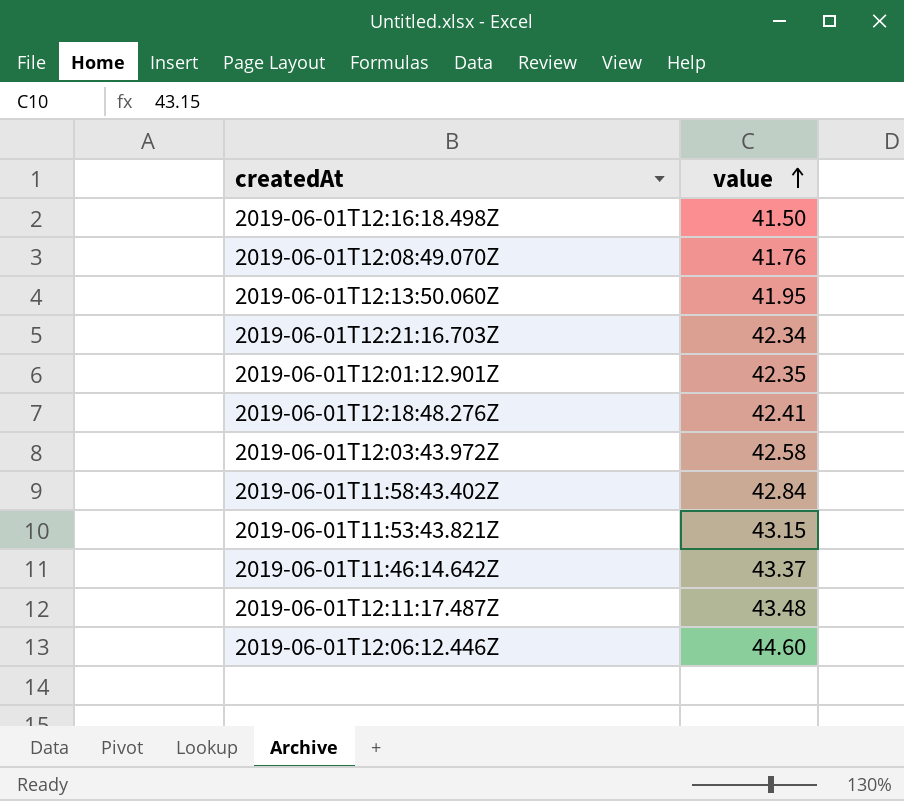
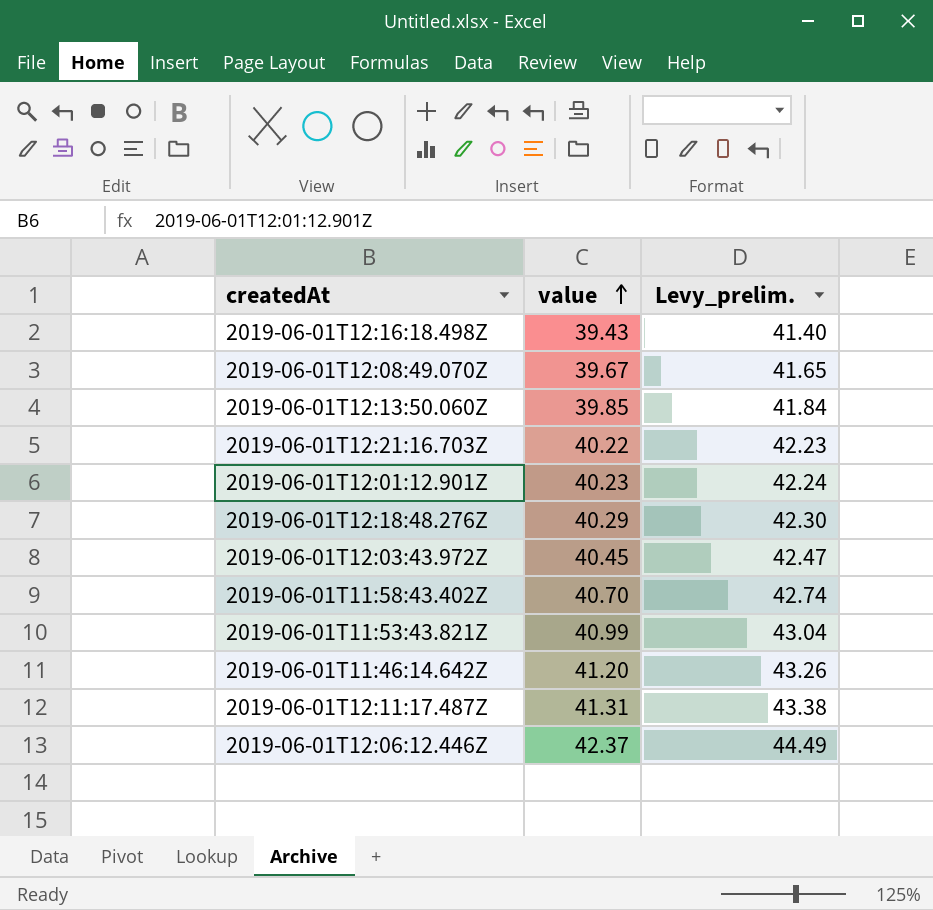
column Levy_prelim. | formula: none -> [value] * 1.05
2019-06-01T12:16:18.498Z | value: 41.50 -> 39.43
2019-06-01T12:08:49.070Z | value: 41.76 -> 39.67
2019-06-01T12:13:50.060Z | value: 41.95 -> 39.85
2019-06-01T12:21:16.703Z | value: 42.34 -> 40.22
2019-06-01T12:01:12.901Z | value: 42.35 -> 40.23
2019-06-01T12:18:48.276Z | value: 42.41 -> 40.29
2019-06-01T12:03:43.972Z | value: 42.58 -> 40.45
2019-06-01T11:58:43.402Z | value: 42.84 -> 40.70
2019-06-01T11:53:43.821Z | value: 43.15 -> 40.99
2019-06-01T11:46:14.642Z | value: 43.37 -> 41.20
2019-06-01T12:11:17.487Z | value: 43.48 -> 41.31
2019-06-01T12:06:12.446Z | value: 44.60 -> 42.37

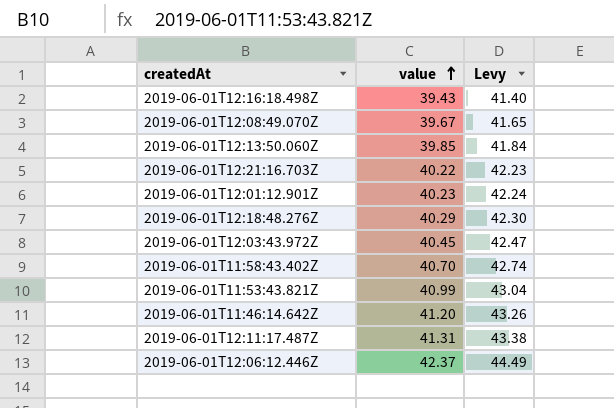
column name: Levy_prelim. -> Levy

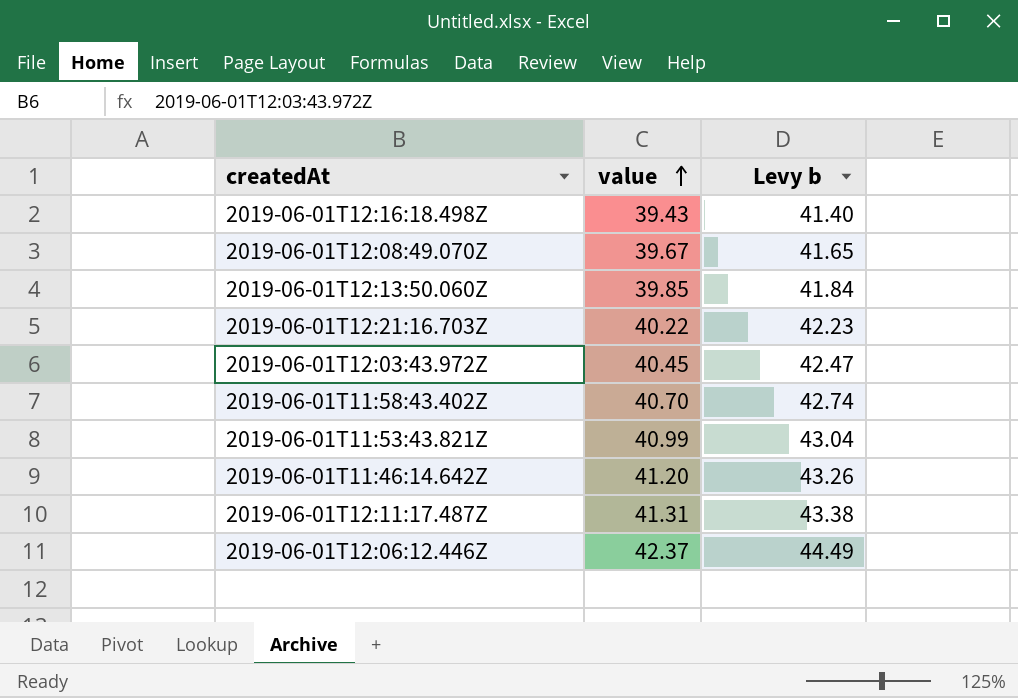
column name: Levy -> Levy b
row 2019-06-01T12:01:12.901Z: 40.23 | 42.24 -> none
row 2019-06-01T12:18:48.276Z: 40.29 | 42.30 -> none

